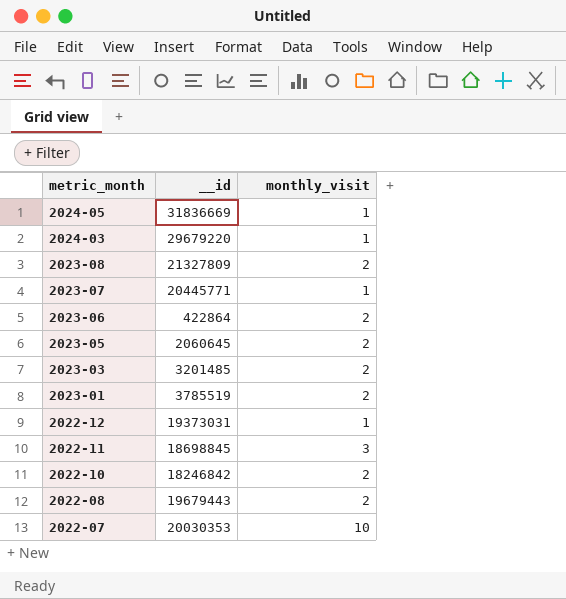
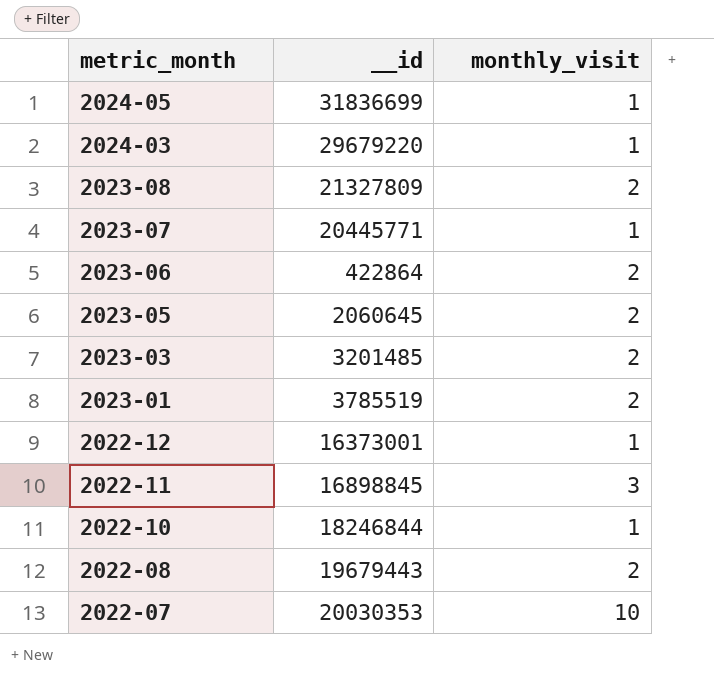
2024-05 | __id: 31836669 -> 31836699
2022-12 | __id: 19373031 -> 16373001
2022-11 | __id: 18698845 -> 16898845
2022-10 | __id: 18246842 -> 18246844
2022-10 | monthly_visit: 2 -> 1

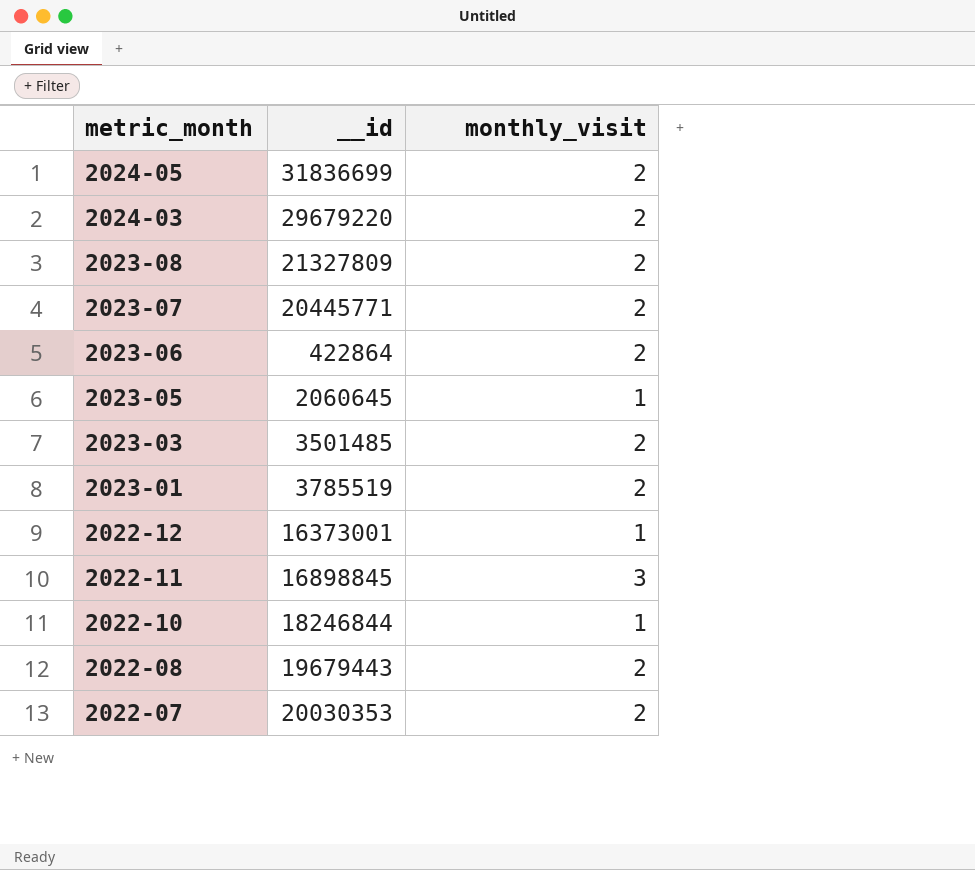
2024-05 | monthly_visit: 1 -> 2
2024-03 | monthly_visit: 1 -> 2
2023-07 | monthly_visit: 1 -> 2
2023-05 | monthly_visit: 2 -> 1
2023-03 | __id: 3201485 -> 3501485
2022-07 | monthly_visit: 10 -> 2

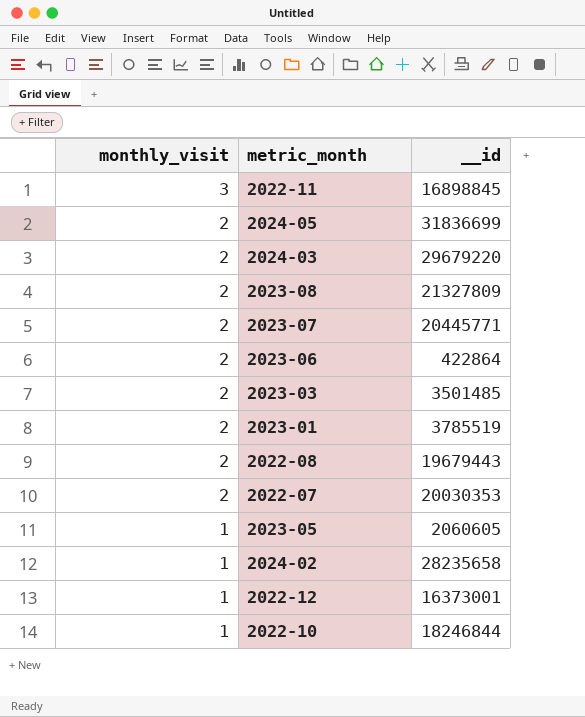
row order: metric_month descending -> monthly_visit descending
column monthly_visit | position: 3 -> 1
2023-05 | __id: 2060645 -> 2060605
row 2024-02: none -> 1 | 28235658

